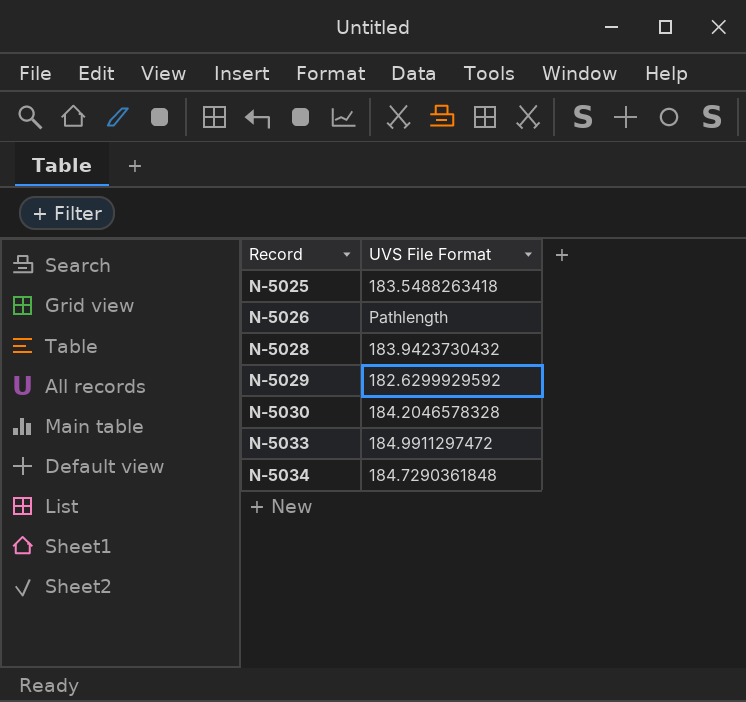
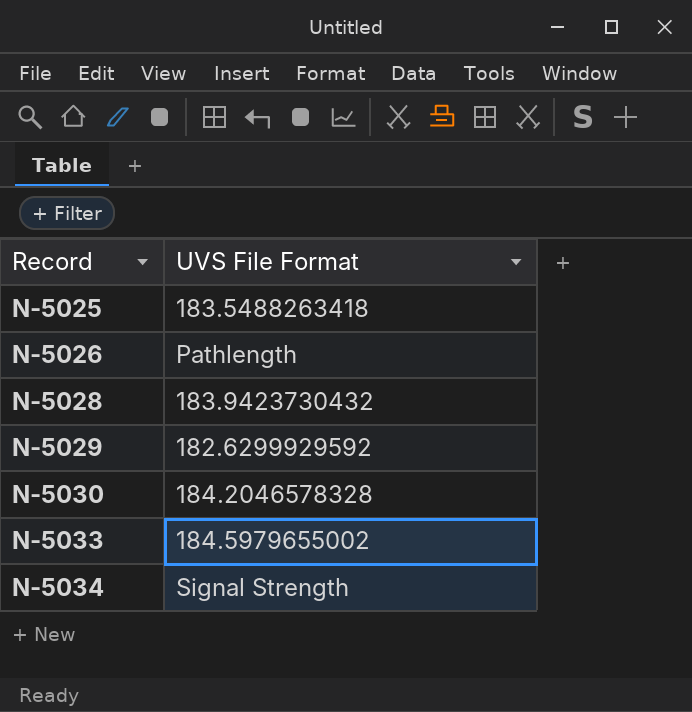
N-5033 | UVS File Format: 184.9911297472 -> 184.5979655002
N-5034 | UVS File Format: 184.7290361848 -> Signal Strength

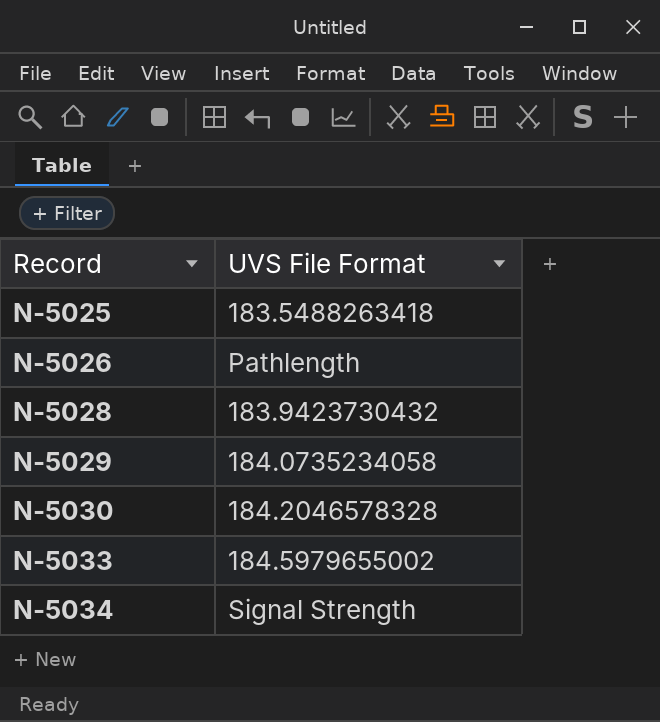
N-5029 | UVS File Format: 182.6299929592 -> 184.0735234058

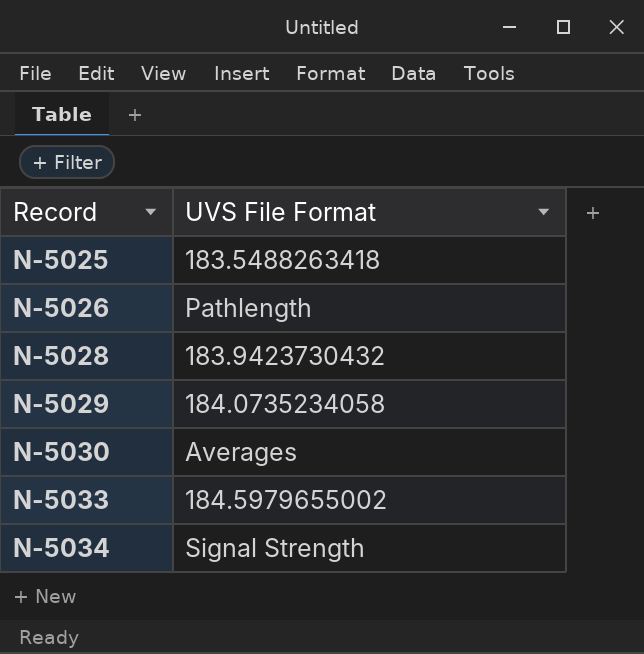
N-5030 | UVS File Format: 184.2046578328 -> Averages

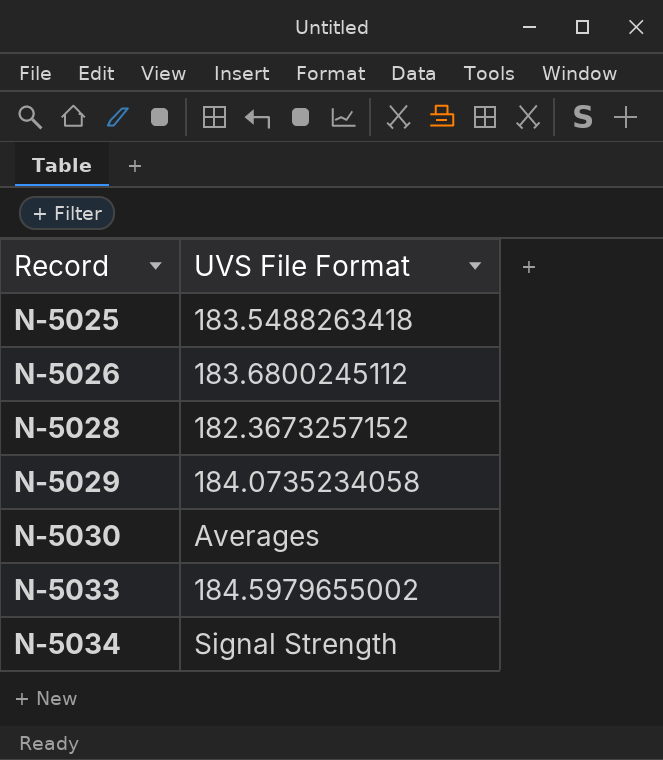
N-5026 | UVS File Format: Pathlength -> 183.6800245112
N-5028 | UVS File Format: 183.9423730432 -> 182.3673257152

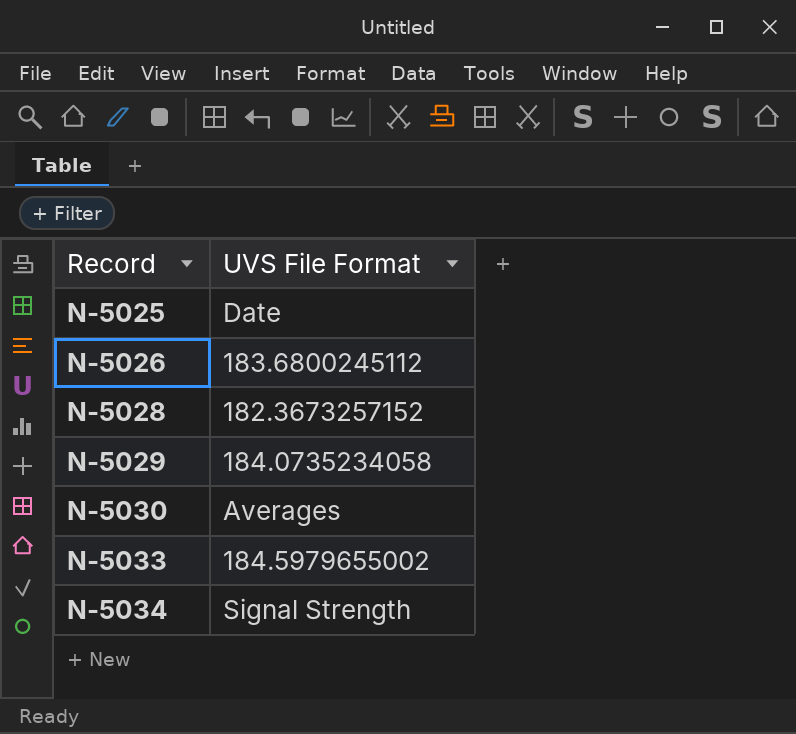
N-5025 | UVS File Format: 183.5488263418 -> Date

